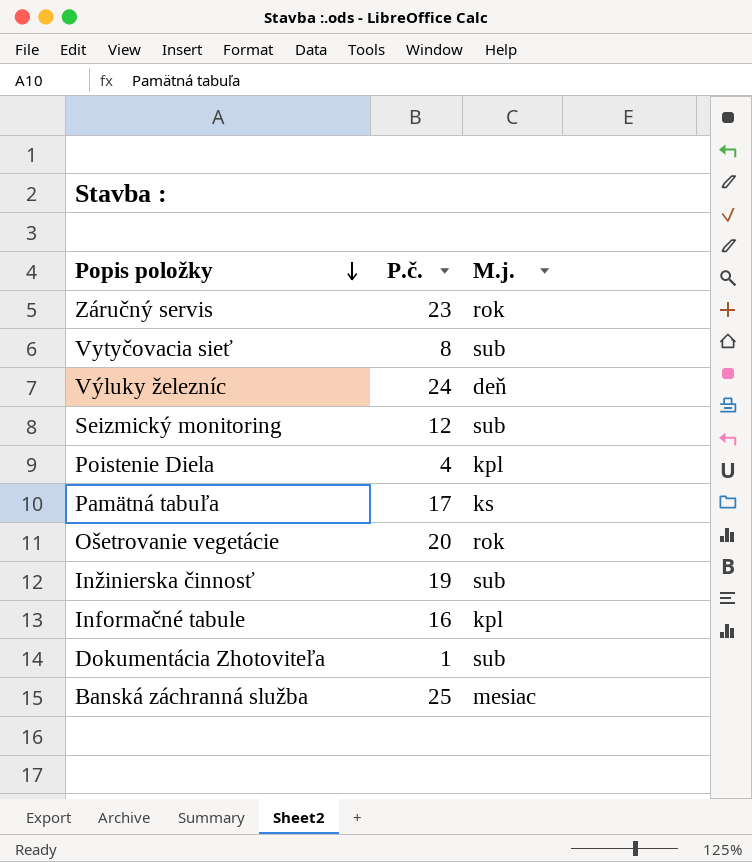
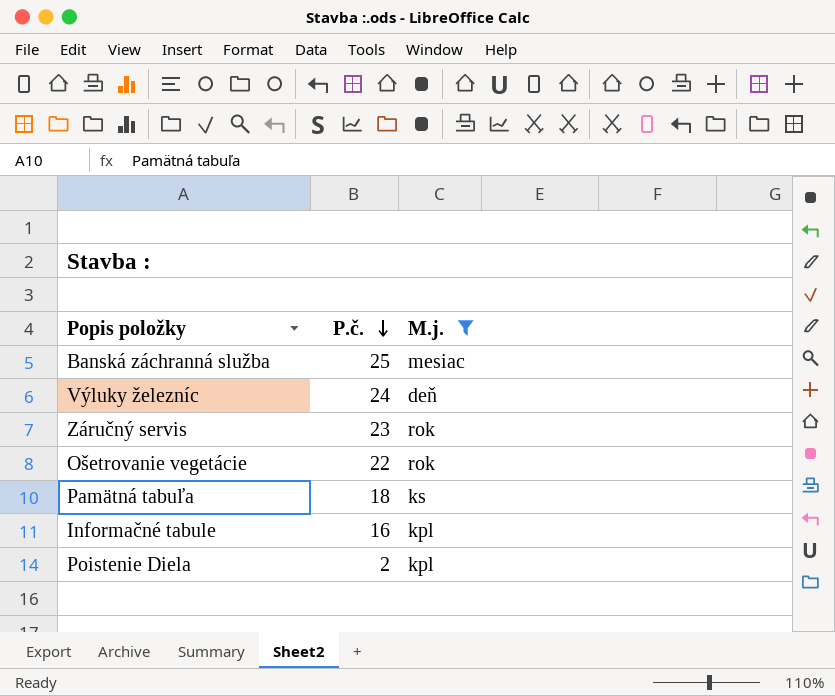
filter: none -> M.j. != sub
row order: Popis položky descending -> P.č. descending
Ošetrovanie vegetácie | P.č.: 20 -> 22
Pamätná tabuľa | P.č.: 17 -> 18
Poistenie Diela | P.č.: 4 -> 2

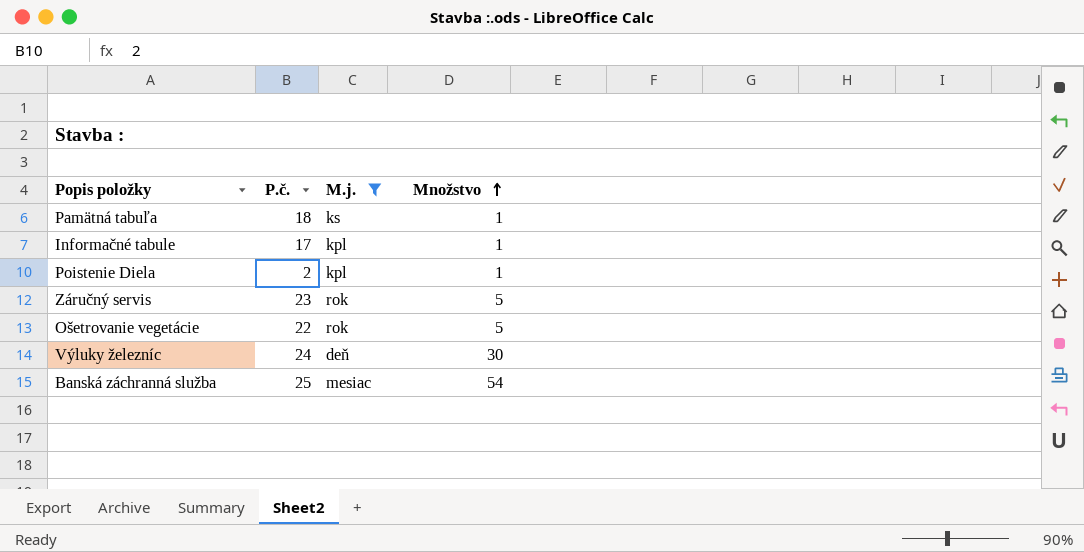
row order: P.č. descending -> Množstvo ascending
column Množstvo | position: none -> 4
Informačné tabule | P.č.: 16 -> 17

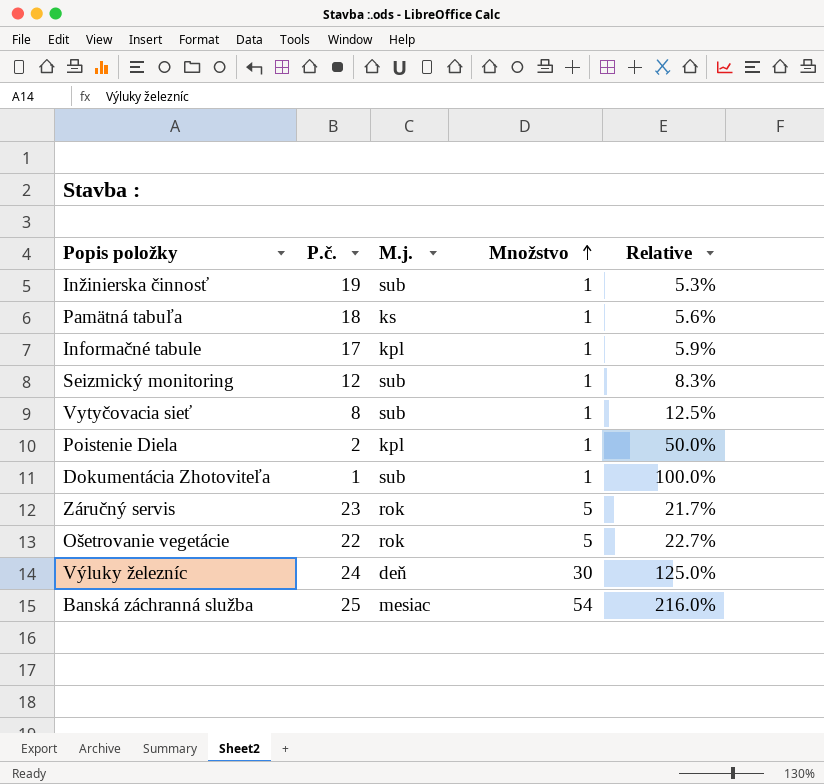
filter: M.j. != sub -> none
column Relative | formula: none -> [Množstvo] / [P.č.]

